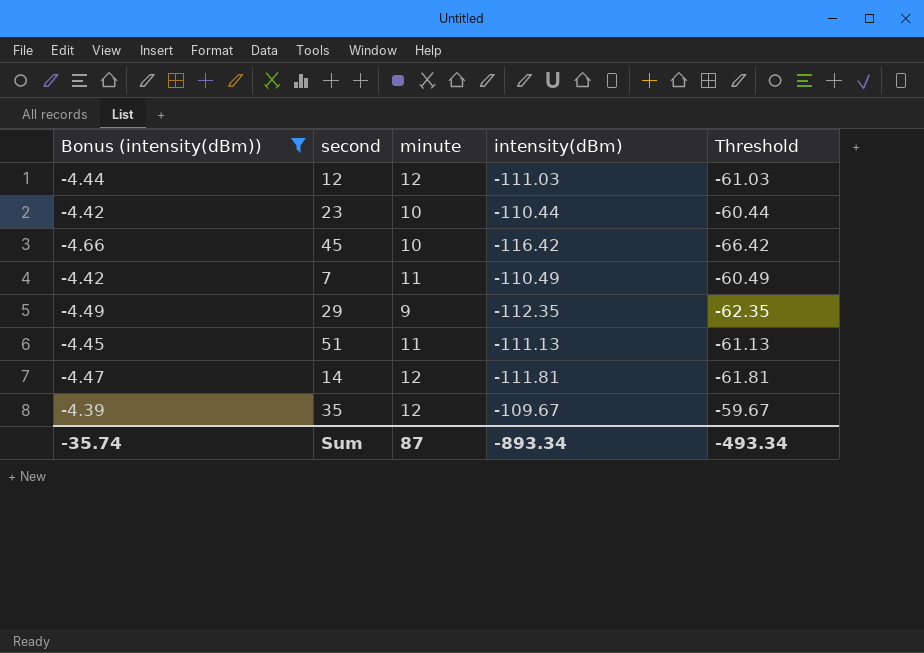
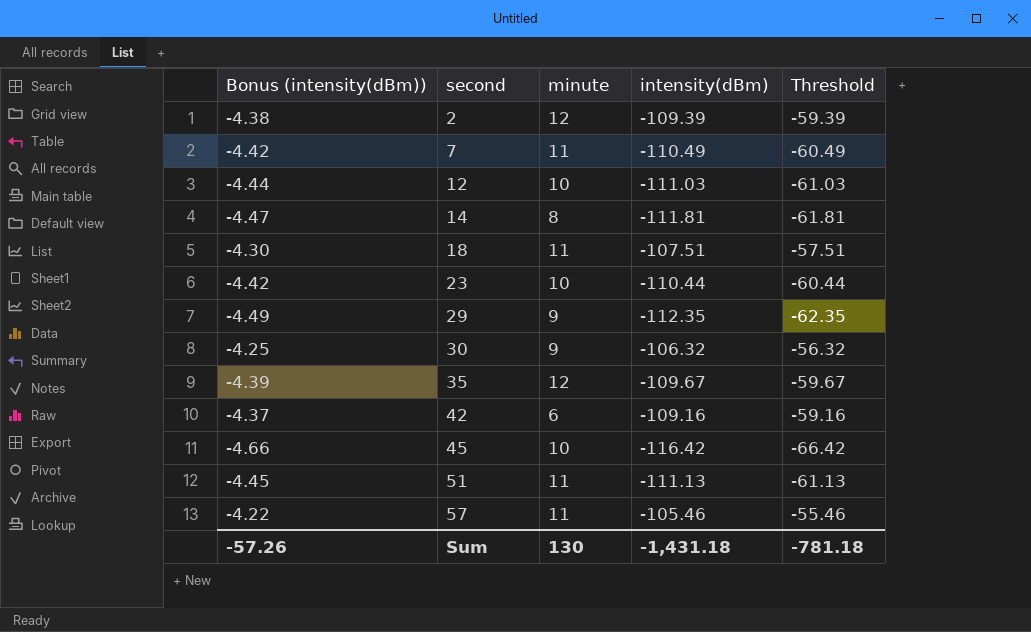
filter: Bonus (intensity(dBm)) <= -4.39 -> none
row order: none -> second ascending
12 | minute: 12 -> 10
14 | minute: 12 -> 8
Sum | Bonus (intensity(dBm)): -35.74 -> -57.26
Sum | minute: 87 -> 130
Sum | intensity(dBm): -893.34 -> -1,431.18
Sum | Threshold: -493.34 -> -781.18

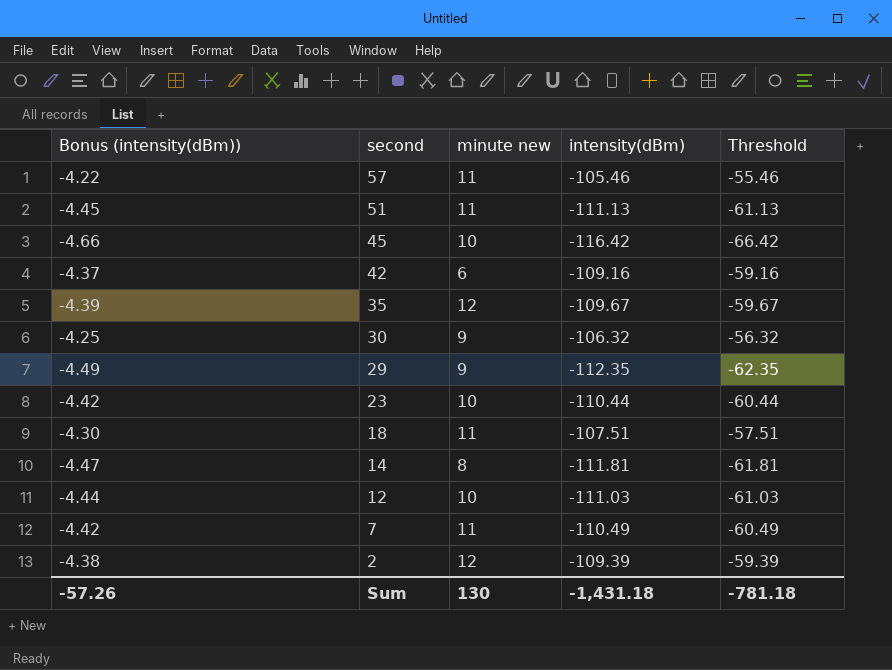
row order: second ascending -> second descending
column name: minute -> minute new

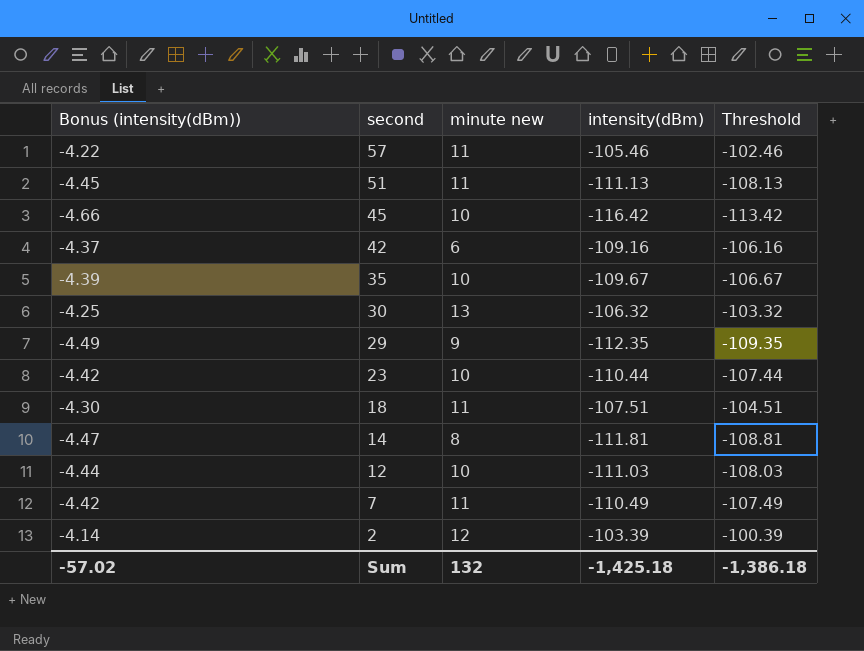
column Threshold | formula: [intensity(dBm)] + 50 -> [intensity(dBm)] + 3
35 | minute new: 12 -> 10
30 | minute new: 9 -> 13
2 | Bonus (intensity(dBm)): -4.38 -> -4.14
2 | intensity(dBm): -109.39 -> -103.39
Sum | Bonus (intensity(dBm)): -57.26 -> -57.02
Sum | minute new: 130 -> 132
Sum | intensity(dBm): -1,431.18 -> -1,425.18
Sum | Threshold: -781.18 -> -1,386.18

